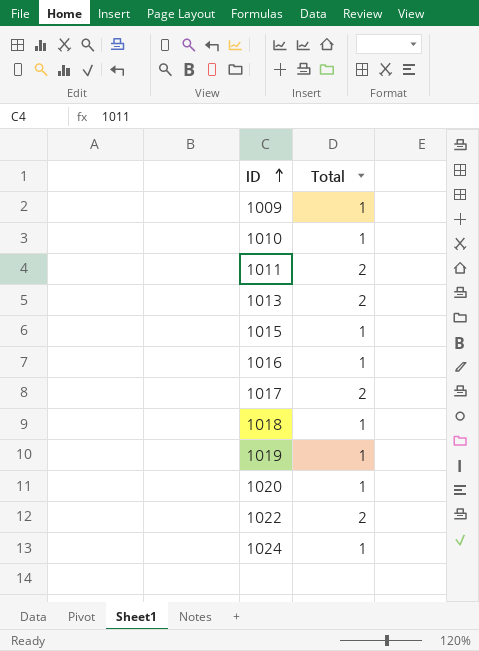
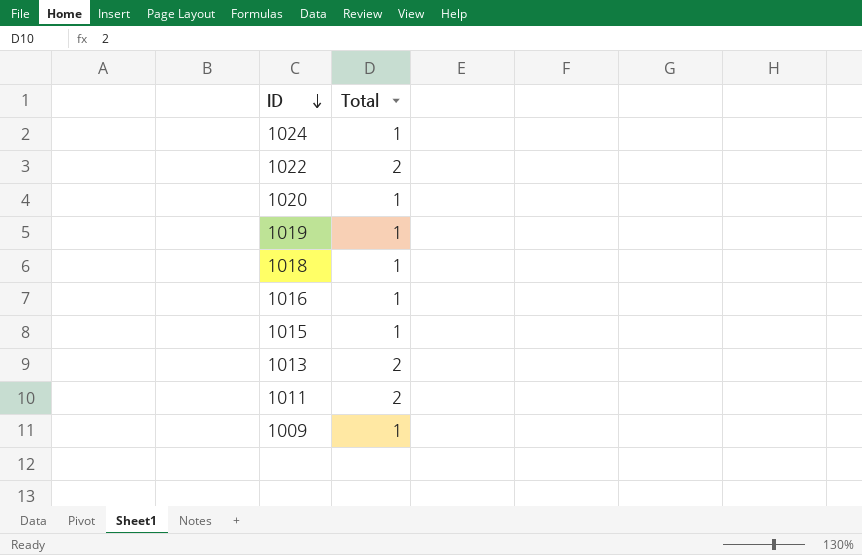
row order: ID ascending -> ID descending
row 1010: 1 -> none
row 1017: 2 -> none

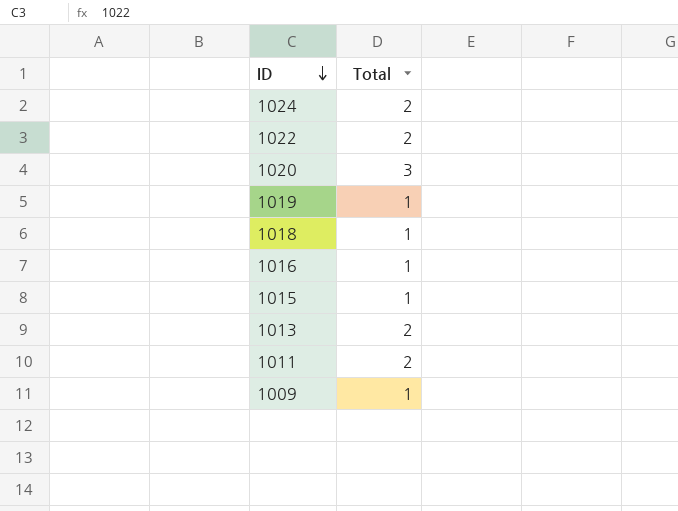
1024 | Total: 1 -> 2
1020 | Total: 1 -> 3

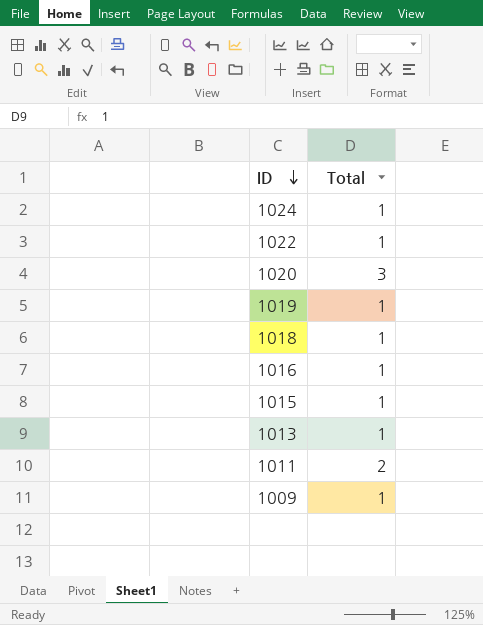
1024 | Total: 2 -> 1
1022 | Total: 2 -> 1
1013 | Total: 2 -> 1

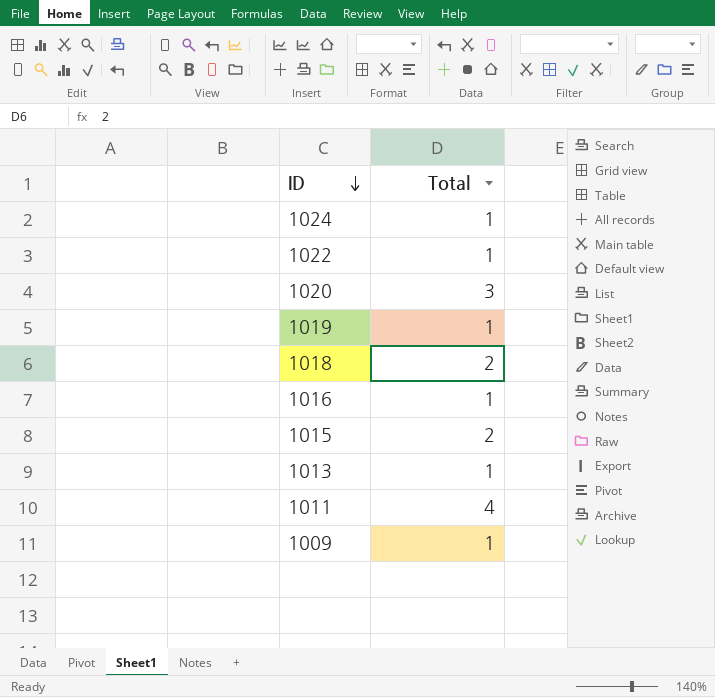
1018 | Total: 1 -> 2
1015 | Total: 1 -> 2
1011 | Total: 2 -> 4

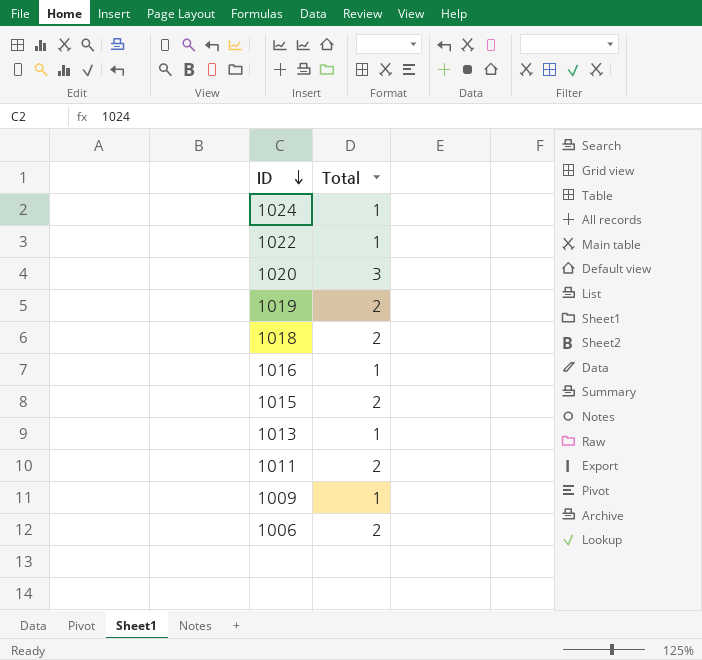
1019 | Total: 1 -> 2
1011 | Total: 4 -> 2
row 1006: none -> 2

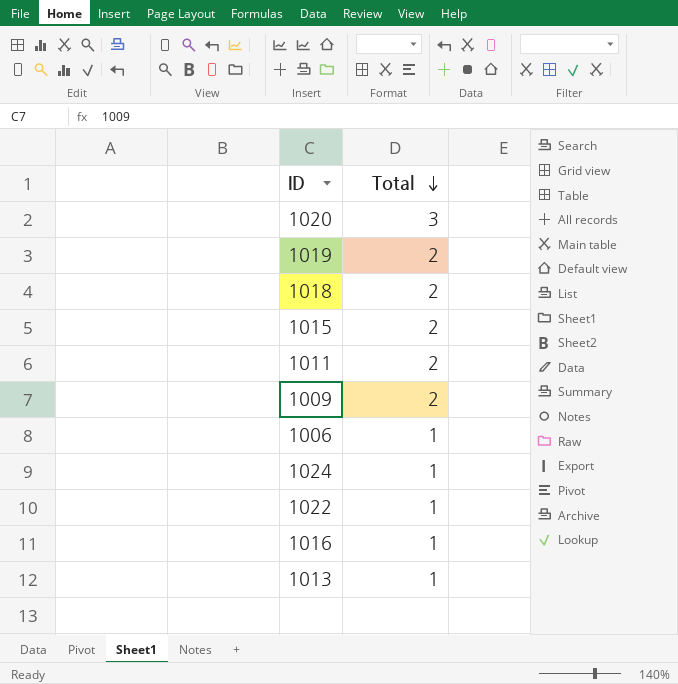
row order: ID descending -> Total descending
1009 | Total: 1 -> 2
1006 | Total: 2 -> 1

